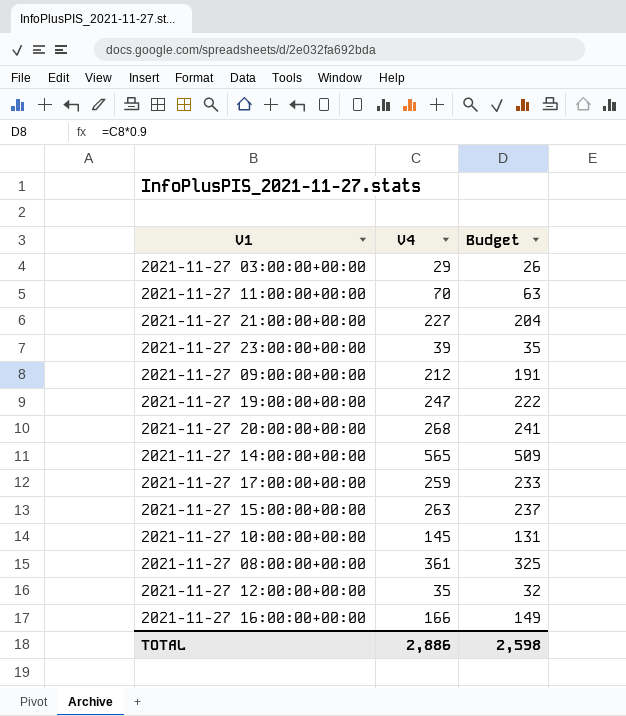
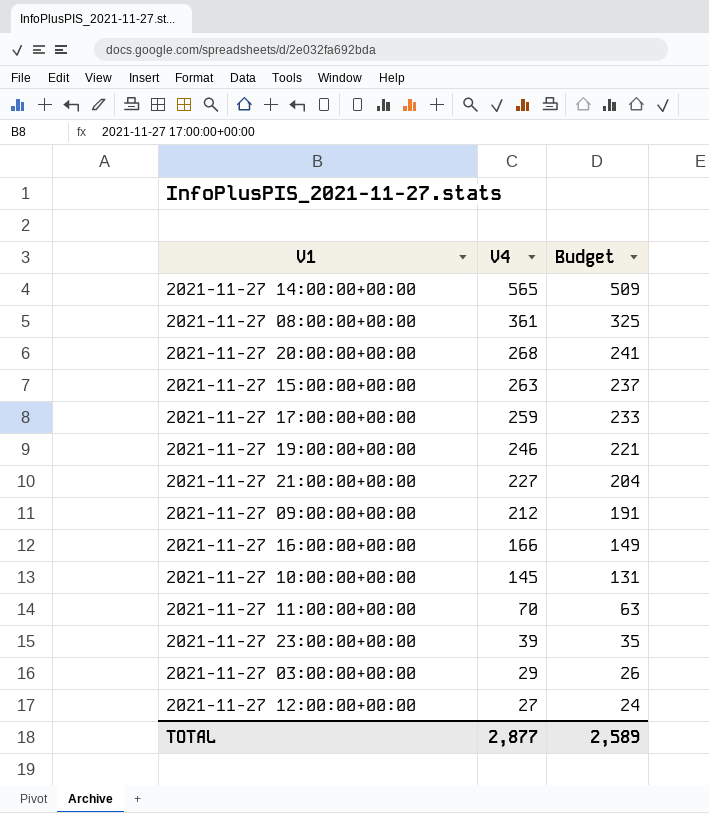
row order: none -> V4 descending
2021-11-27 19:00:00+00:00 | V4: 247 -> 246
2021-11-27 19:00:00+00:00 | Budget: 222 -> 221
2021-11-27 12:00:00+00:00 | V4: 35 -> 27
2021-11-27 12:00:00+00:00 | Budget: 32 -> 24
TOTAL | V4: 2,886 -> 2,877
TOTAL | Budget: 2,598 -> 2,589

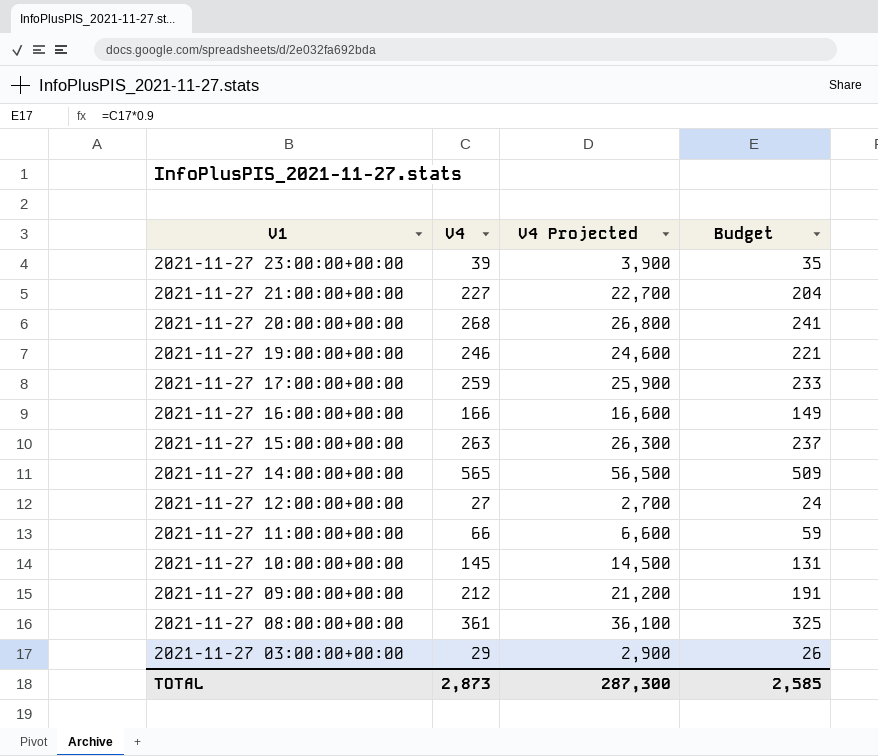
row order: V4 descending -> V1 descending
column V4 Projected | formula: none -> [V4] * 100
2021-11-27 11:00:00+00:00 | V4: 70 -> 66
2021-11-27 11:00:00+00:00 | Budget: 63 -> 59
TOTAL | V4: 2,877 -> 2,873
TOTAL | Budget: 2,589 -> 2,585

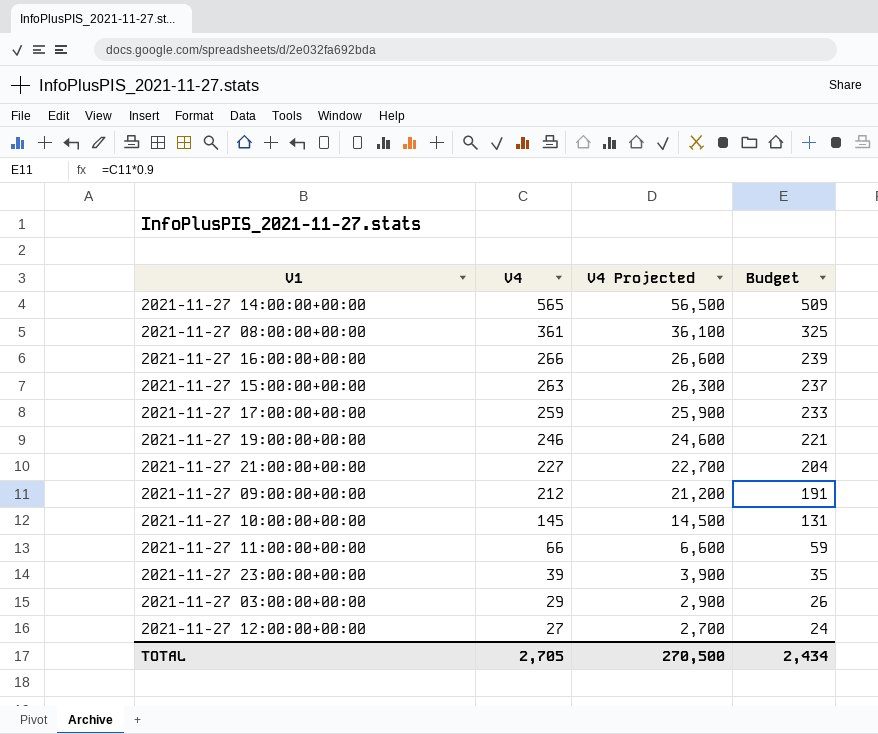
row order: V1 descending -> V4 descending
row 2021-11-27 20:00:00+00:00: 268 | 26,800 | 241 -> none
2021-11-27 16:00:00+00:00 | V4: 166 -> 266
2021-11-27 16:00:00+00:00 | V4 Projected: 16,600 -> 26,600
2021-11-27 16:00:00+00:00 | Budget: 149 -> 239
TOTAL | V4: 2,873 -> 2,705
TOTAL | V4 Projected: 287,300 -> 270,500
TOTAL | Budget: 2,585 -> 2,434

